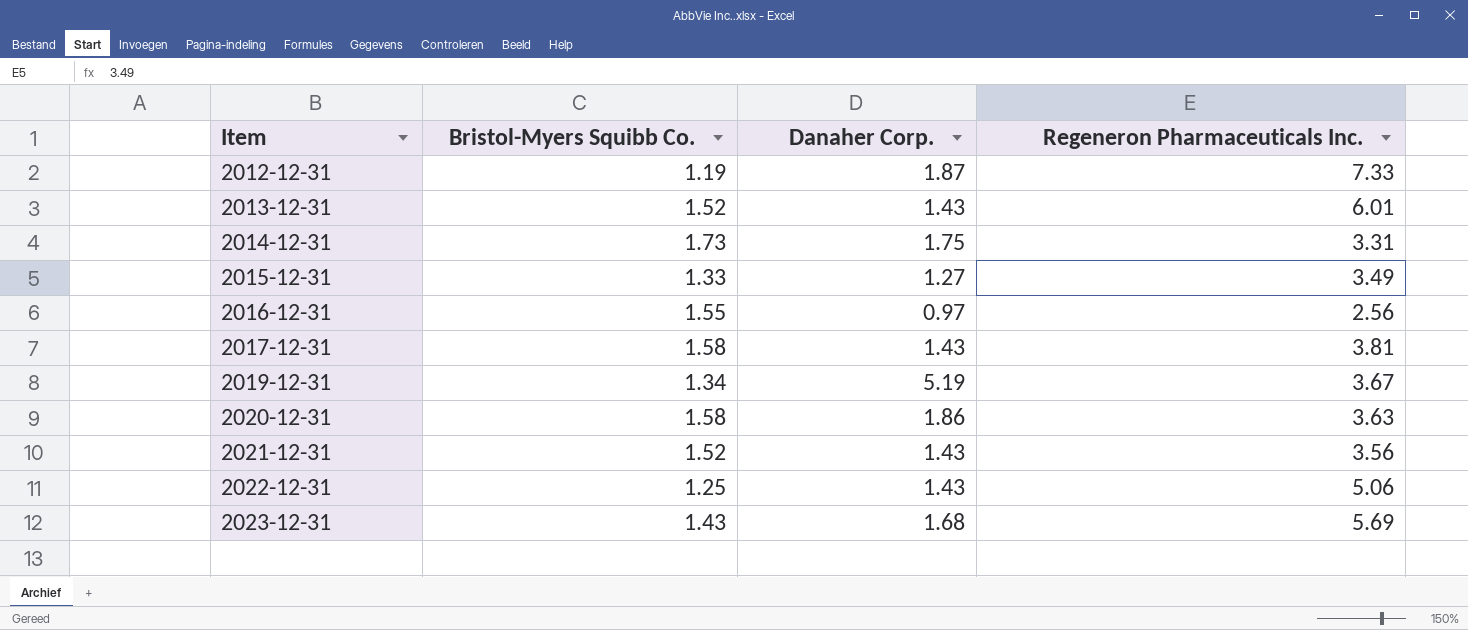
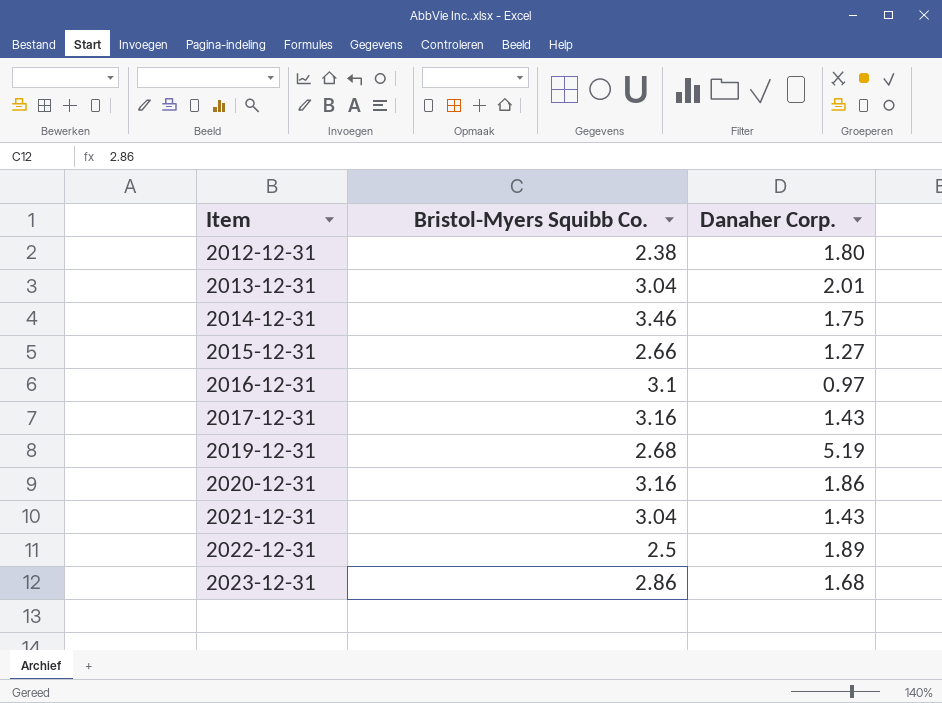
column Regeneron Pharmaceuticals Inc. | position: 4 -> none
2012-12-31 | Bristol-Myers Squibb Co.: 1.19 -> 2.38
2012-12-31 | Danaher Corp.: 1.87 -> 1.80
2013-12-31 | Bristol-Myers Squibb Co.: 1.52 -> 3.04
2013-12-31 | Danaher Corp.: 1.43 -> 2.01
2014-12-31 | Bristol-Myers Squibb Co.: 1.73 -> 3.46
2015-12-31 | Bristol-Myers Squibb Co.: 1.33 -> 2.66
2016-12-31 | Bristol-Myers Squibb Co.: 1.55 -> 3.1
2017-12-31 | Bristol-Myers Squibb Co.: 1.58 -> 3.16
2019-12-31 | Bristol-Myers Squibb Co.: 1.34 -> 2.68
2020-12-31 | Bristol-Myers Squibb Co.: 1.58 -> 3.16
2021-12-31 | Bristol-Myers Squibb Co.: 1.52 -> 3.04
2022-12-31 | Bristol-Myers Squibb Co.: 1.25 -> 2.5
2022-12-31 | Danaher Corp.: 1.43 -> 1.89
2023-12-31 | Bristol-Myers Squibb Co.: 1.43 -> 2.86

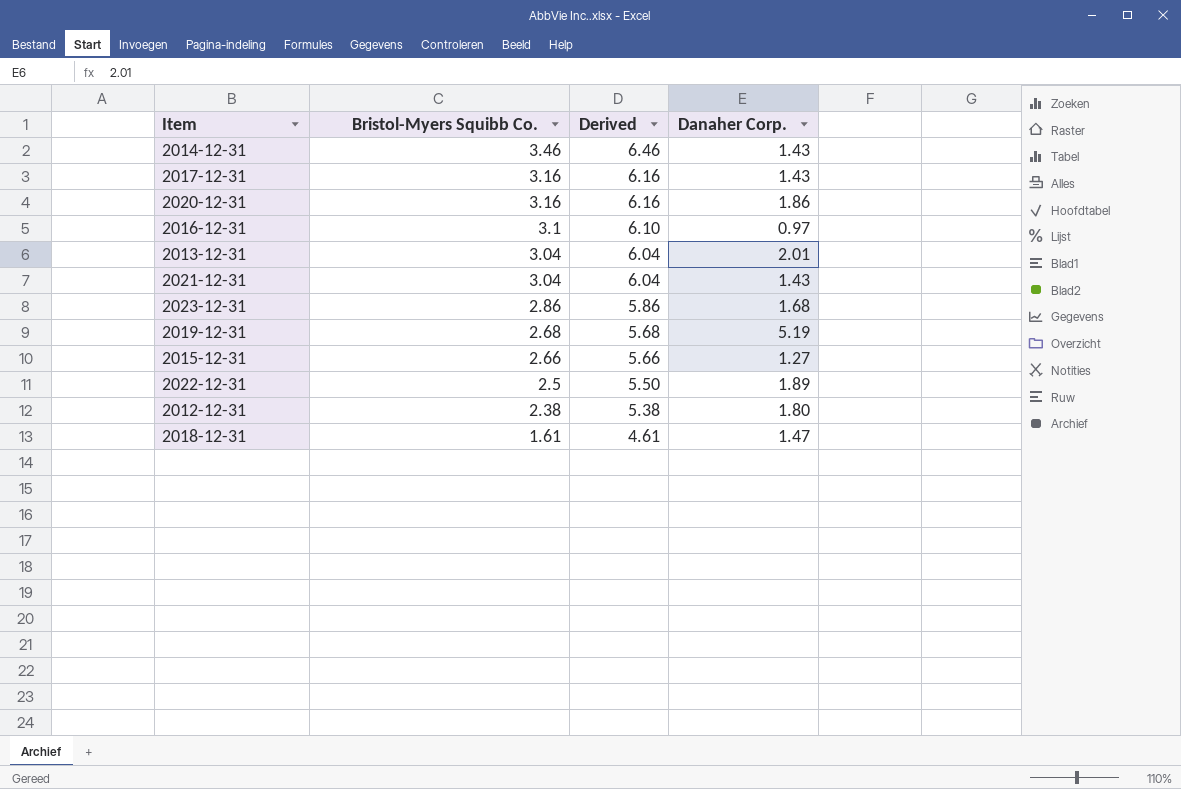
row order: Item ascending -> Bristol-Myers Squibb Co. descending
column Derived | formula: none -> [Bristol-Myers Squibb Co.] + 3
2014-12-31 | Danaher Corp.: 1.75 -> 1.43
row 2018-12-31: none -> 1.61 | 4.61 | 1.47

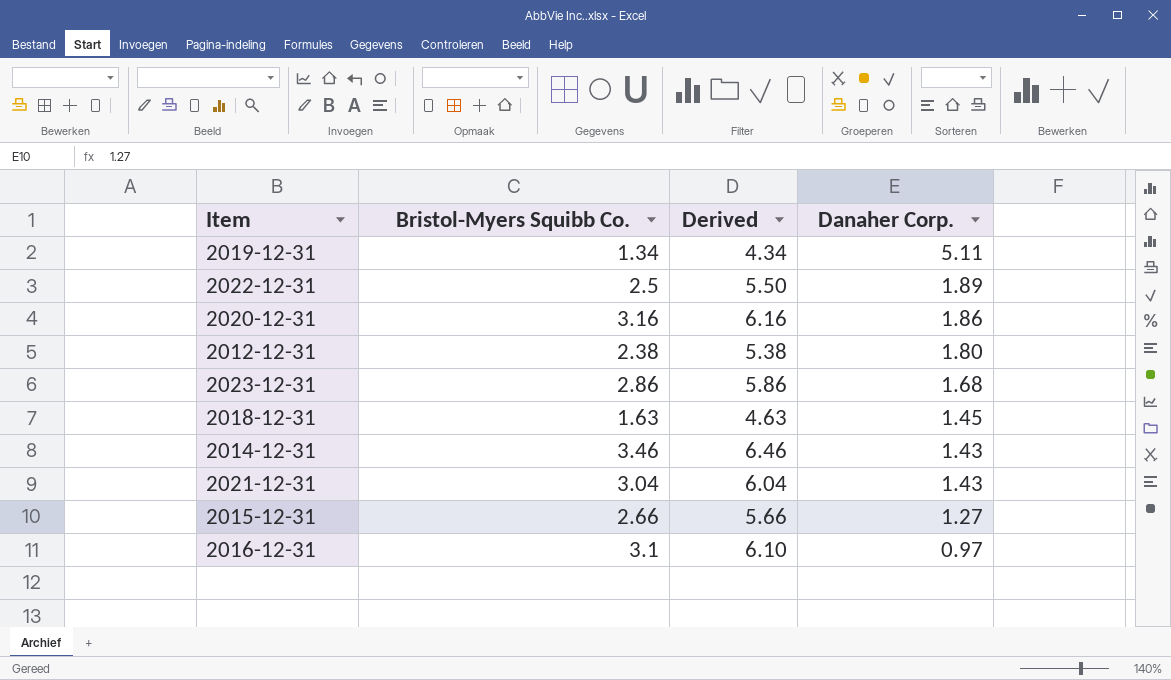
row order: Bristol-Myers Squibb Co. descending -> Danaher Corp. descending
row 2017-12-31: 3.16 | 6.16 | 1.43 -> none
row 2013-12-31: 3.04 | 6.04 | 2.01 -> none
2019-12-31 | Bristol-Myers Squibb Co.: 2.68 -> 1.34
2019-12-31 | Derived: 5.68 -> 4.34
2019-12-31 | Danaher Corp.: 5.19 -> 5.11
2018-12-31 | Bristol-Myers Squibb Co.: 1.61 -> 1.63
2018-12-31 | Derived: 4.61 -> 4.63
2018-12-31 | Danaher Corp.: 1.47 -> 1.45

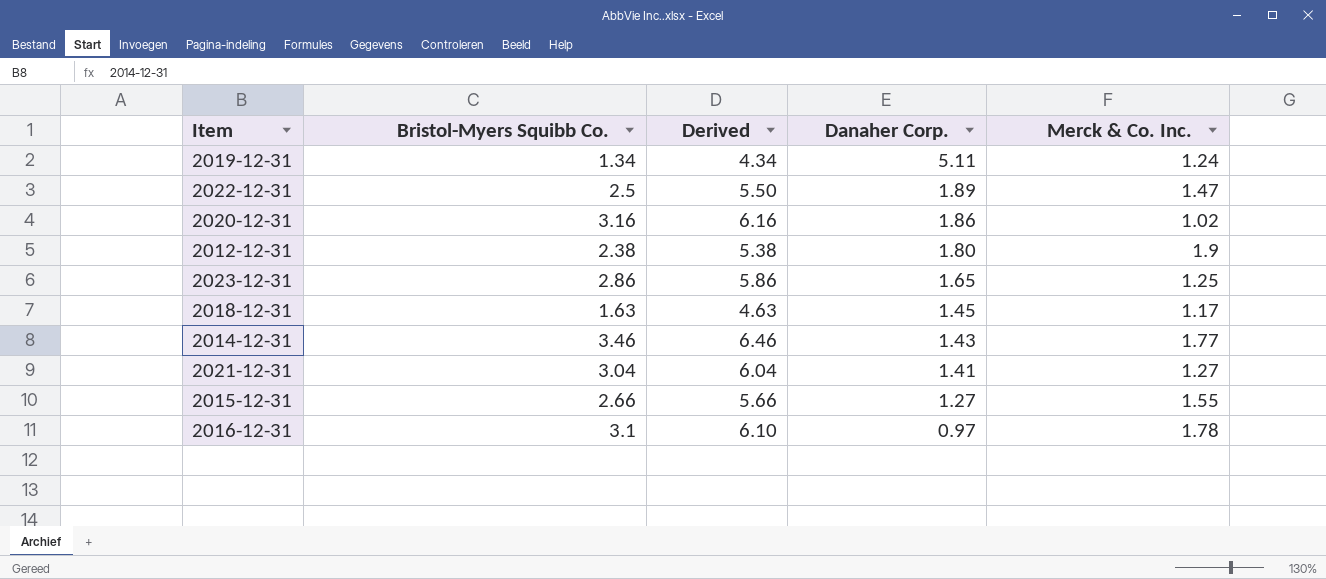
column Merck & Co. Inc. | position: none -> 5
2023-12-31 | Danaher Corp.: 1.68 -> 1.65
2021-12-31 | Danaher Corp.: 1.43 -> 1.41

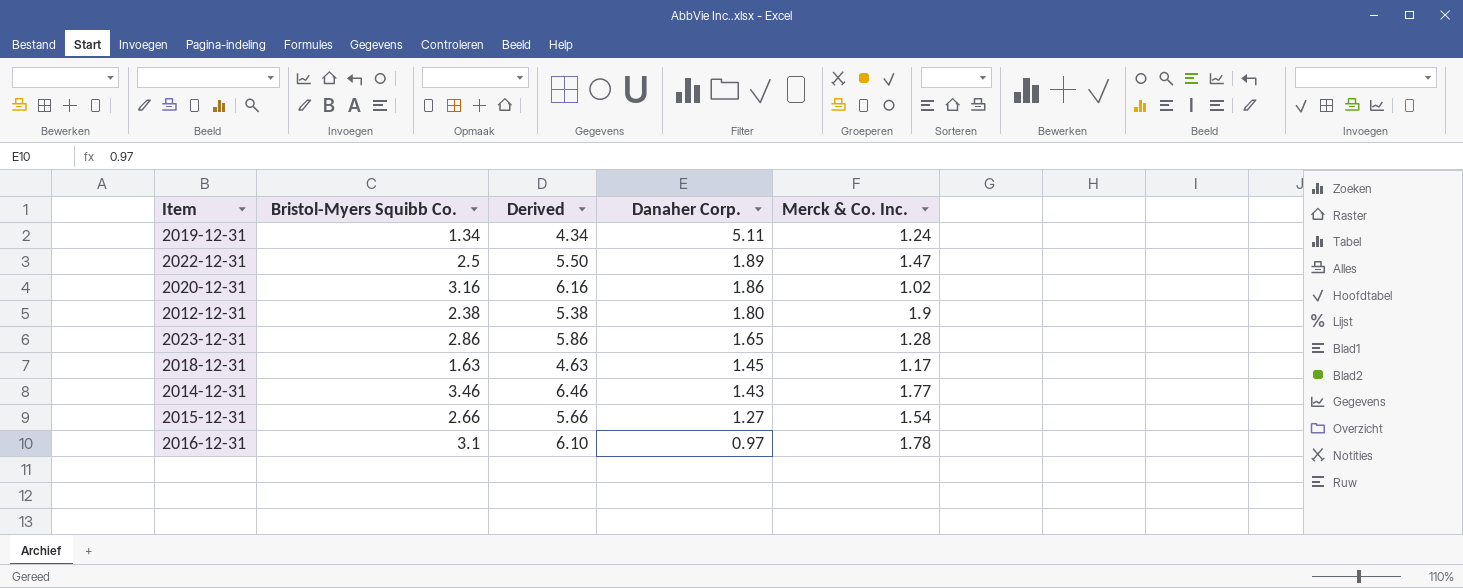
row 2021-12-31: 3.04 | 6.04 | 1.41 | 1.27 -> none
2023-12-31 | Merck & Co. Inc.: 1.25 -> 1.28
2015-12-31 | Merck & Co. Inc.: 1.55 -> 1.54

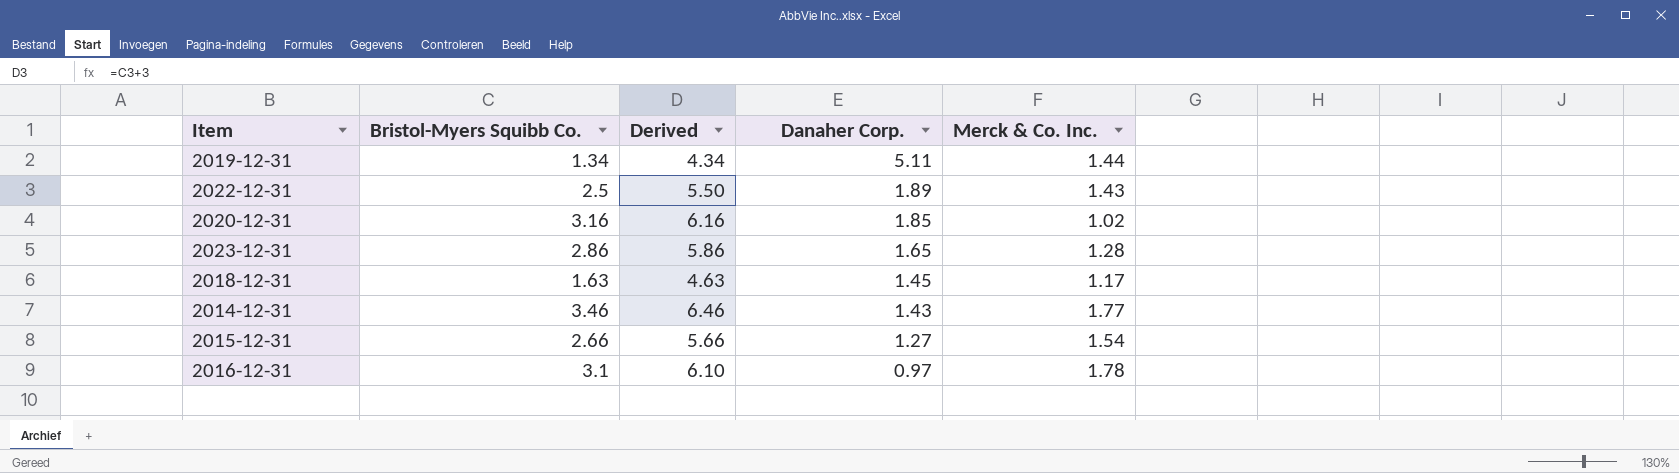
row 2012-12-31: 2.38 | 5.38 | 1.80 | 1.9 -> none
2019-12-31 | Merck & Co. Inc.: 1.24 -> 1.44
2022-12-31 | Merck & Co. Inc.: 1.47 -> 1.43
2020-12-31 | Danaher Corp.: 1.86 -> 1.85

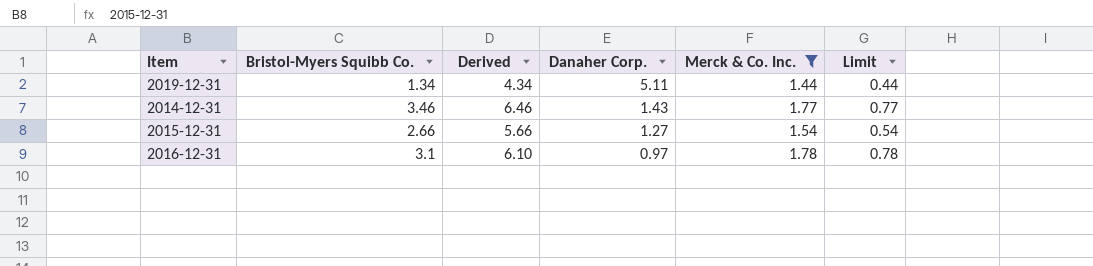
filter: none -> Merck & Co. Inc. >= 1.44
column Limit | formula: none -> [Merck & Co. Inc.] - 1

